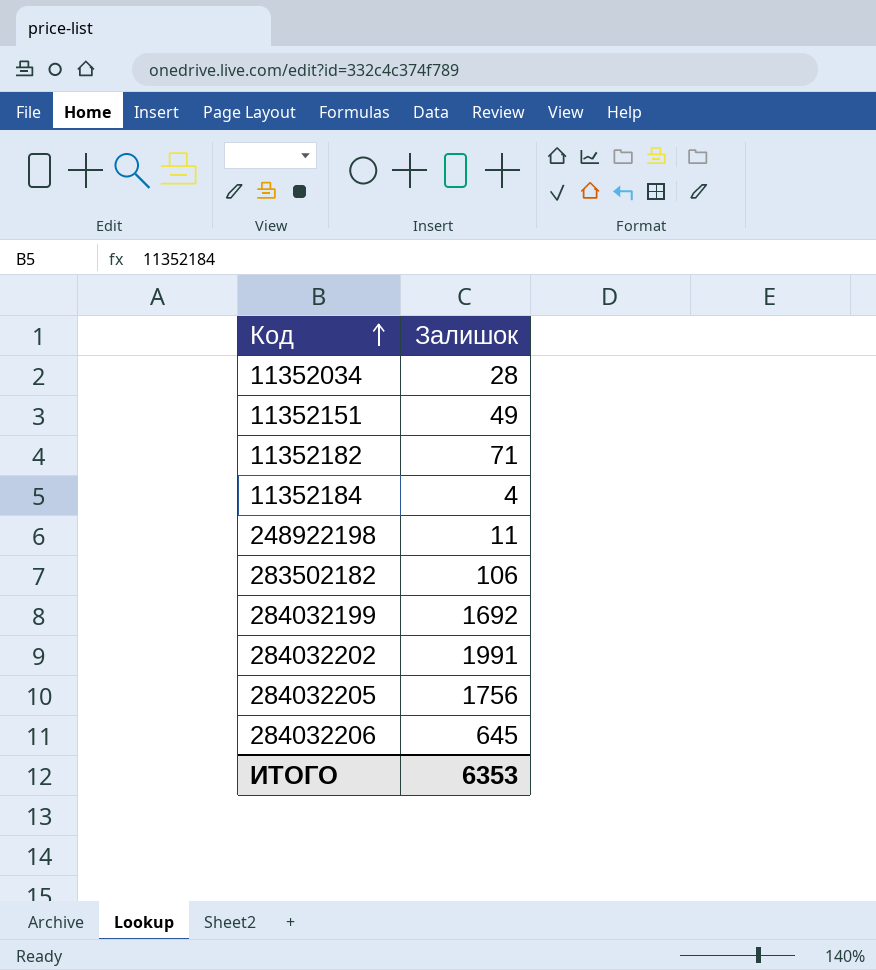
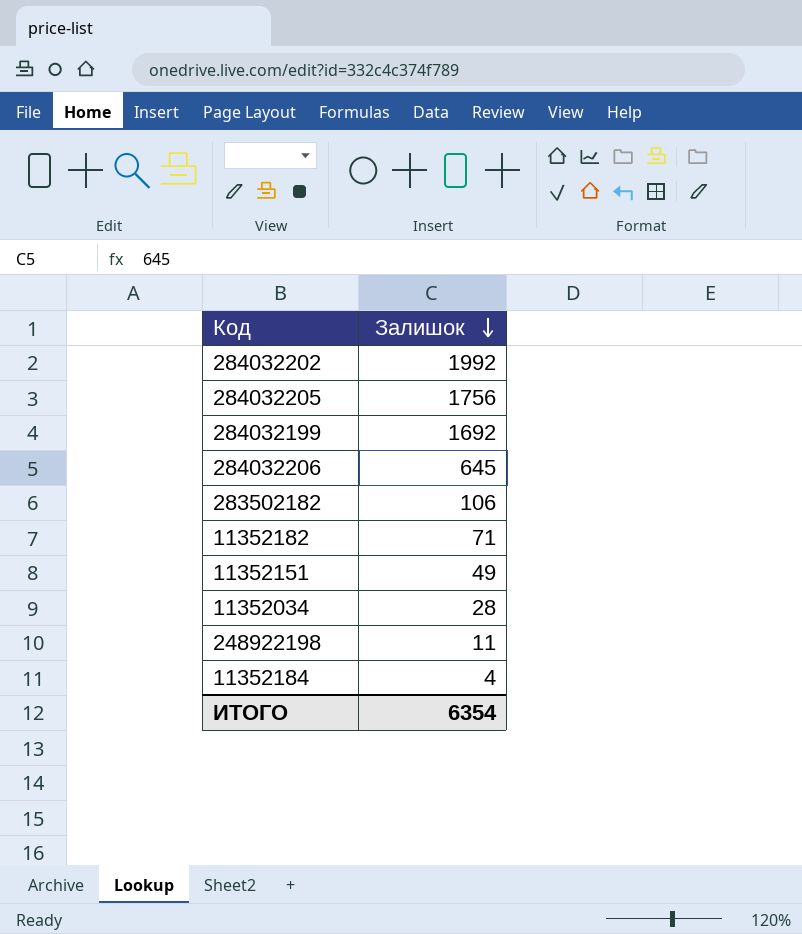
row order: Код ascending -> Залишок descending
284032202 | Залишок: 1991 -> 1992
ИТОГО | Залишок: 6353 -> 6354

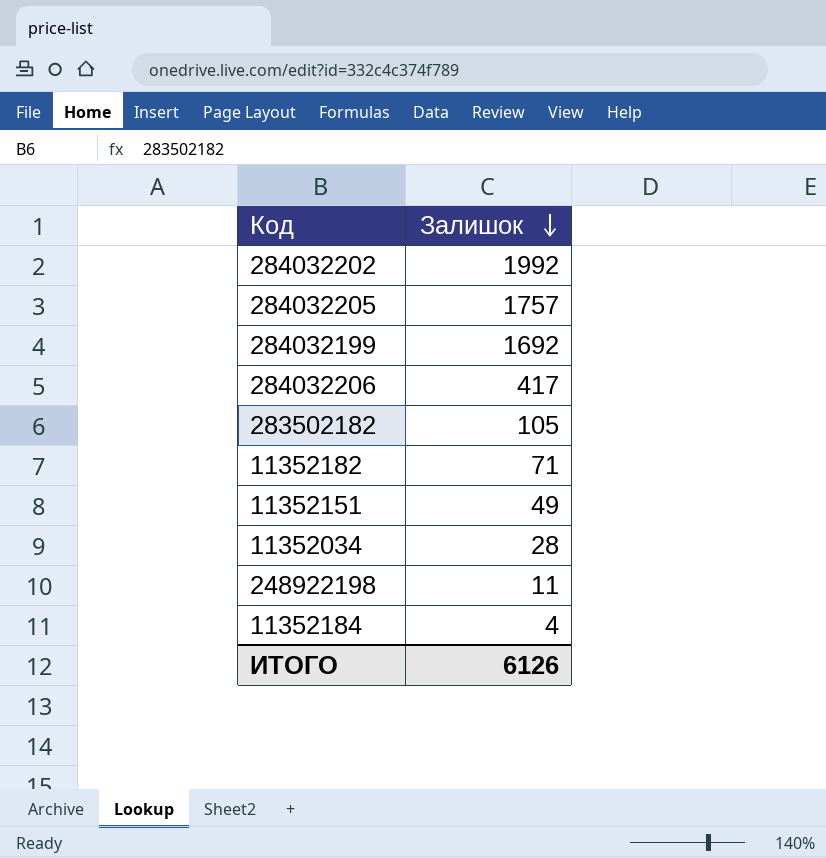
284032205 | Залишок: 1756 -> 1757
284032206 | Залишок: 645 -> 417
283502182 | Залишок: 106 -> 105
ИТОГО | Залишок: 6354 -> 6126

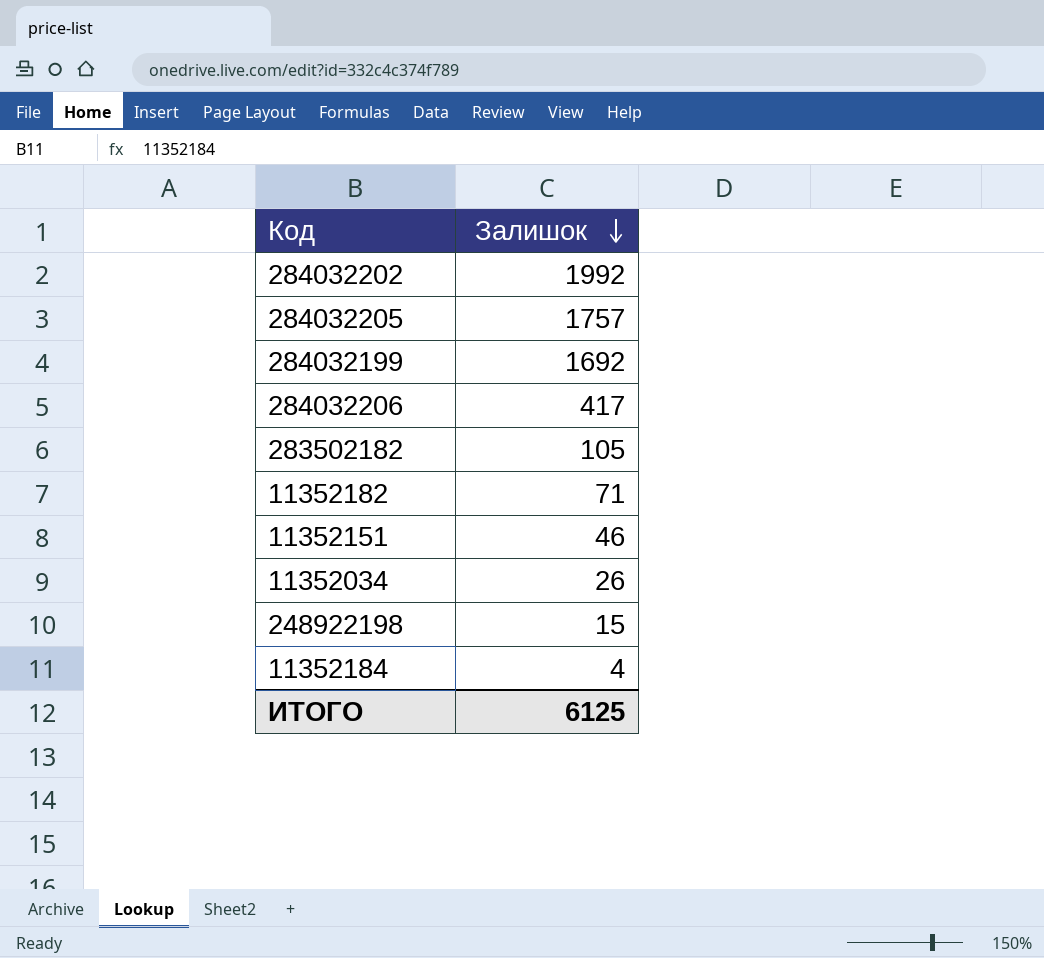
11352151 | Залишок: 49 -> 46
11352034 | Залишок: 28 -> 26
248922198 | Залишок: 11 -> 15
ИТОГО | Залишок: 6126 -> 6125

